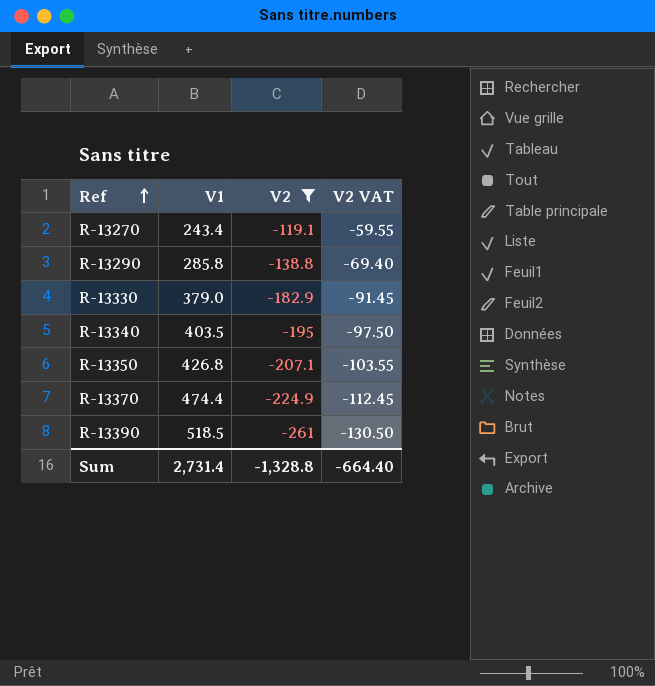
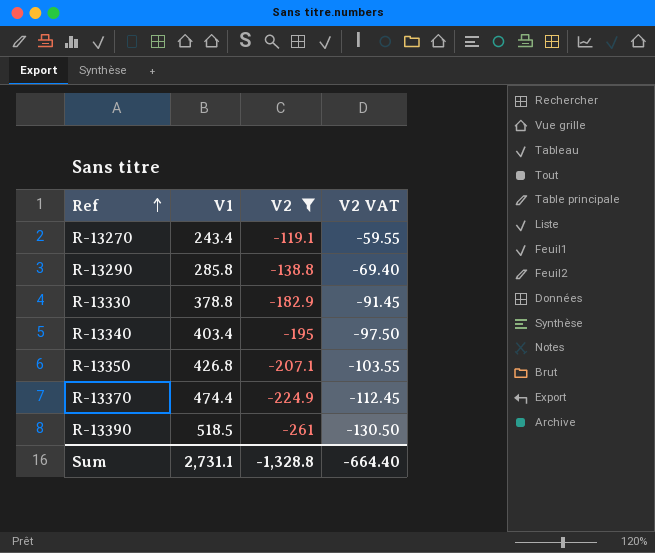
R-13330 | V1: 379.0 -> 378.8
R-13340 | V1: 403.5 -> 403.4
Sum | V1: 2,731.4 -> 2,731.1

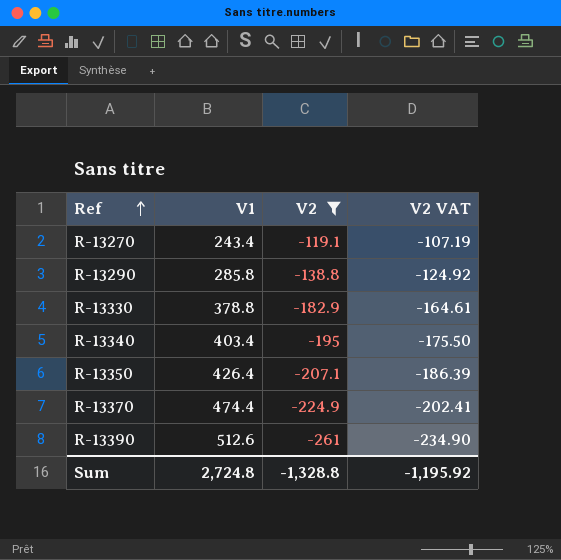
column V2 VAT | formula: [V2] * 0.5 -> [V2] * 0.9
R-13350 | V1: 426.8 -> 426.4
R-13390 | V1: 518.5 -> 512.6
Sum | V1: 2,731.1 -> 2,724.8
Sum | V2 VAT: -664.40 -> -1,195.92

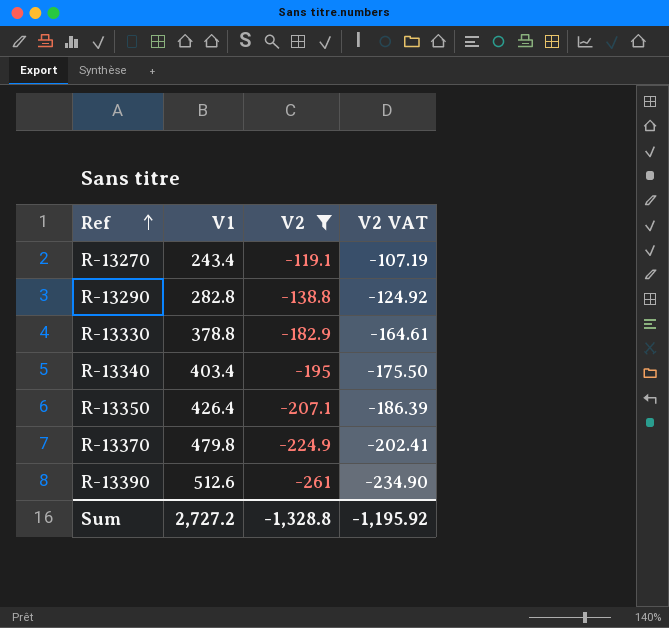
R-13290 | V1: 285.8 -> 282.8
R-13370 | V1: 474.4 -> 479.8
Sum | V1: 2,724.8 -> 2,727.2

